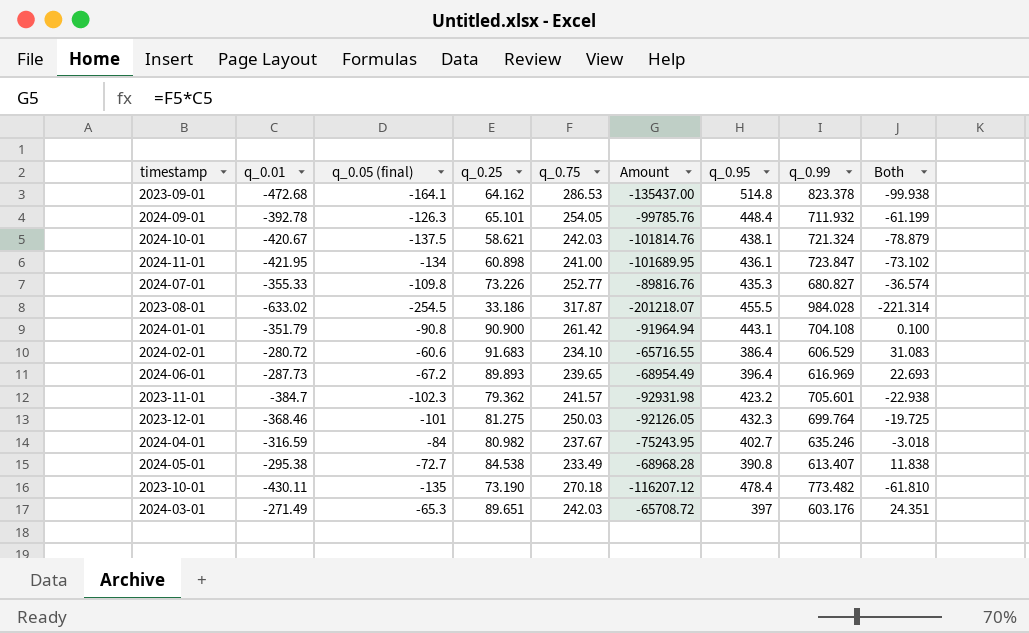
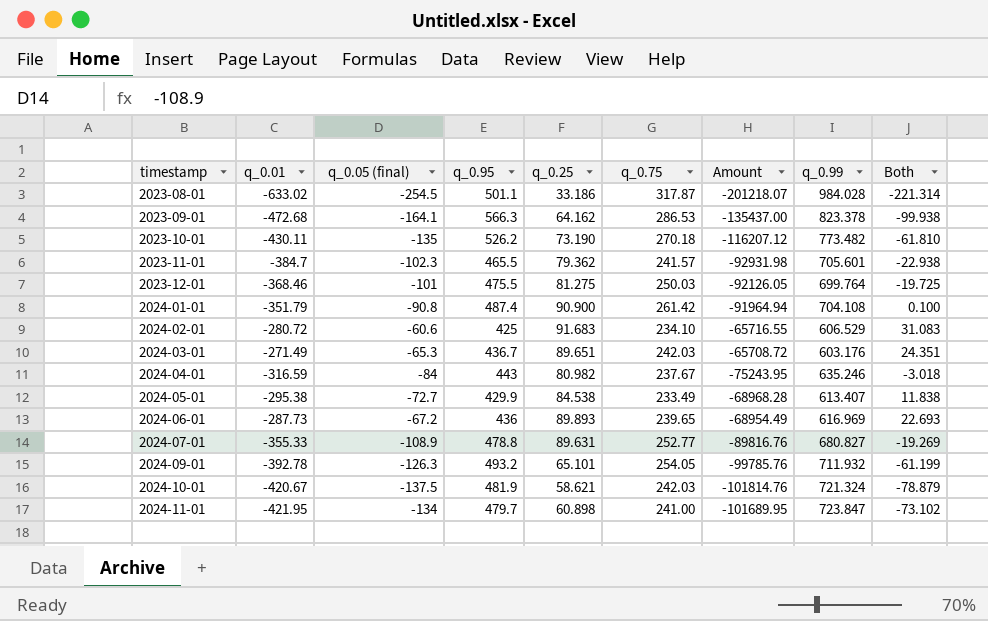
row order: none -> timestamp ascending
column q_0.95 | position: 7 -> 4
2023-08-01 | q_0.95: 455.5 -> 501.1
2023-09-01 | q_0.95: 514.8 -> 566.3
2023-10-01 | q_0.95: 478.4 -> 526.2
2023-11-01 | q_0.95: 423.2 -> 465.5
2023-12-01 | q_0.95: 432.3 -> 475.5
2024-01-01 | q_0.95: 443.1 -> 487.4
2024-02-01 | q_0.95: 386.4 -> 425
2024-03-01 | q_0.95: 397 -> 436.7
2024-04-01 | q_0.95: 402.7 -> 443
2024-05-01 | q_0.95: 390.8 -> 429.9
2024-06-01 | q_0.95: 396.4 -> 436
2024-07-01 | q_0.05 (final): -109.8 -> -108.9
2024-07-01 | q_0.95: 435.3 -> 478.8
2024-07-01 | q_0.25: 73.226 -> 89.631
2024-07-01 | Both: -36.574 -> -19.269
2024-09-01 | q_0.95: 448.4 -> 493.2
2024-10-01 | q_0.95: 438.1 -> 481.9
2024-11-01 | q_0.95: 436.1 -> 479.7

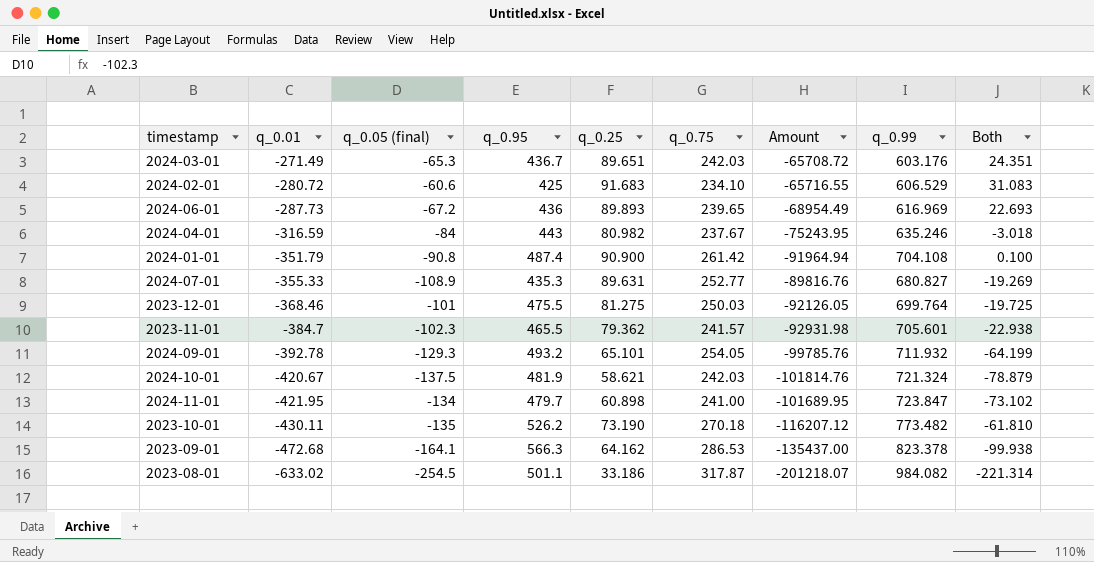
row order: timestamp ascending -> q_0.01 descending
row 2024-05-01: -295.38 | -72.7 | 429.9 | 84.538 | 233.49 | -68968.28 | 613.407 | 11.838 -> none
2024-07-01 | q_0.95: 478.8 -> 435.3
2024-09-01 | q_0.05 (final): -126.3 -> -129.3
2024-09-01 | Both: -61.199 -> -64.199
2023-08-01 | q_0.99: 984.028 -> 984.082

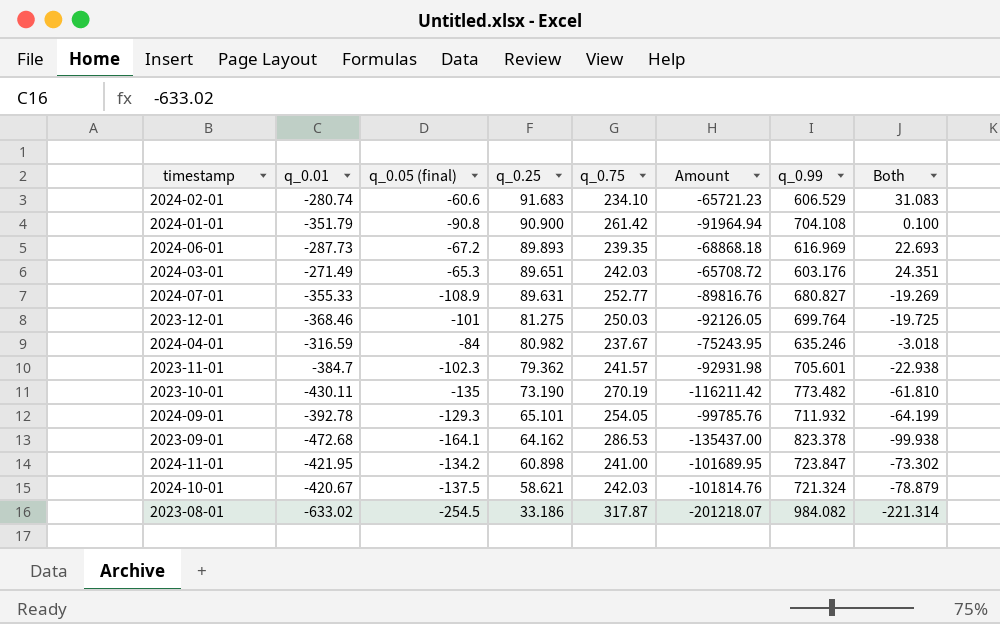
row order: q_0.01 descending -> q_0.25 descending
column q_0.95 | position: 4 -> none
2024-02-01 | q_0.01: -280.72 -> -280.74
2024-02-01 | Amount: -65716.55 -> -65721.23
2024-06-01 | q_0.75: 239.65 -> 239.35
2024-06-01 | Amount: -68954.49 -> -68868.18
2023-10-01 | q_0.75: 270.18 -> 270.19
2023-10-01 | Amount: -116207.12 -> -116211.42
2024-11-01 | q_0.05 (final): -134 -> -134.2
2024-11-01 | Both: -73.102 -> -73.302

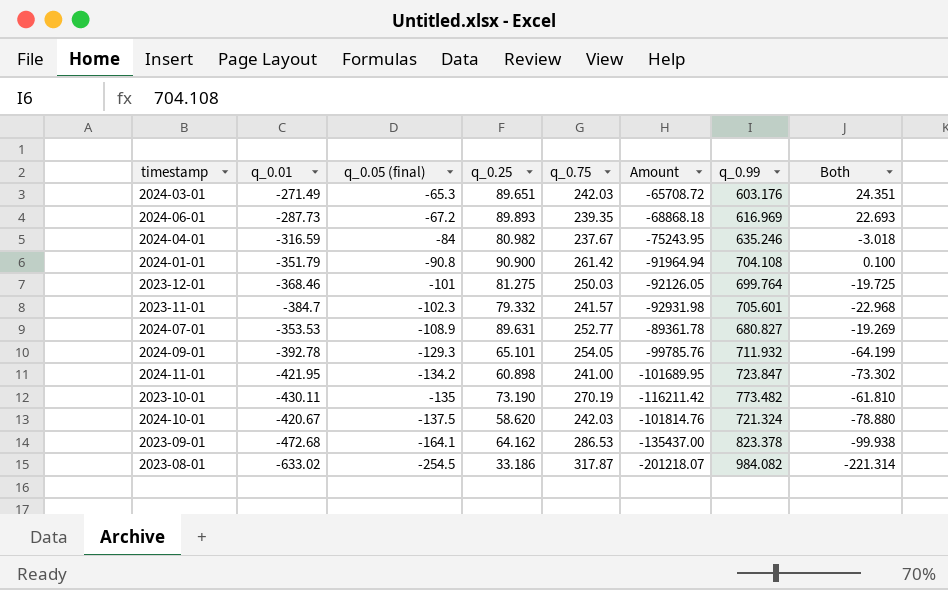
row order: q_0.25 descending -> q_0.05 (final) descending
row 2024-02-01: -280.74 | -60.6 | 91.683 | 234.10 | -65721.23 | 606.529 | 31.083 -> none
2023-11-01 | q_0.25: 79.362 -> 79.332
2023-11-01 | Both: -22.938 -> -22.968
2024-07-01 | q_0.01: -355.33 -> -353.53
2024-07-01 | Amount: -89816.76 -> -89361.78
2024-10-01 | q_0.25: 58.621 -> 58.620
2024-10-01 | Both: -78.879 -> -78.880

